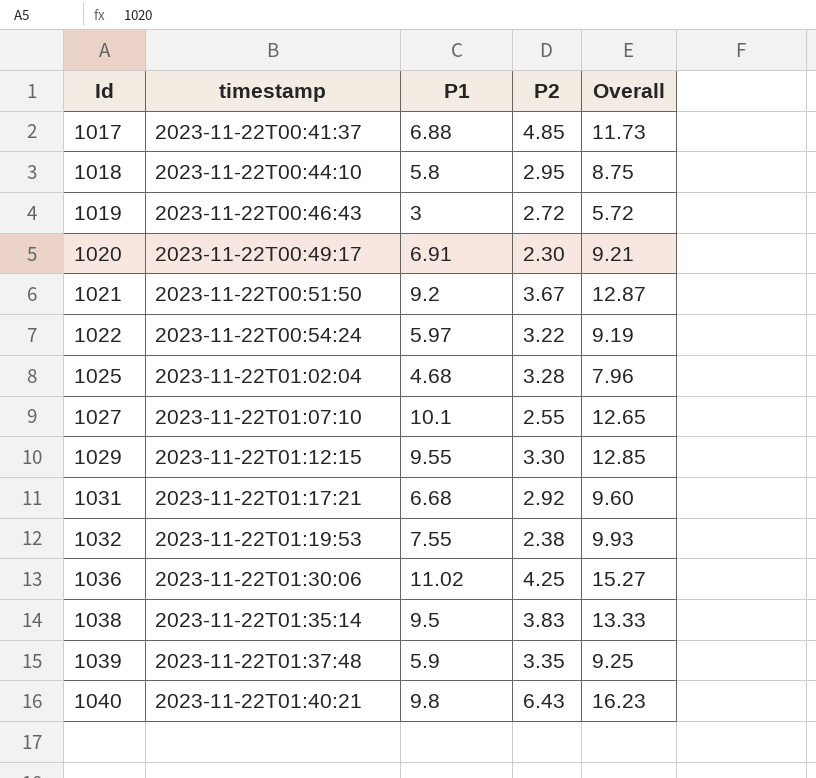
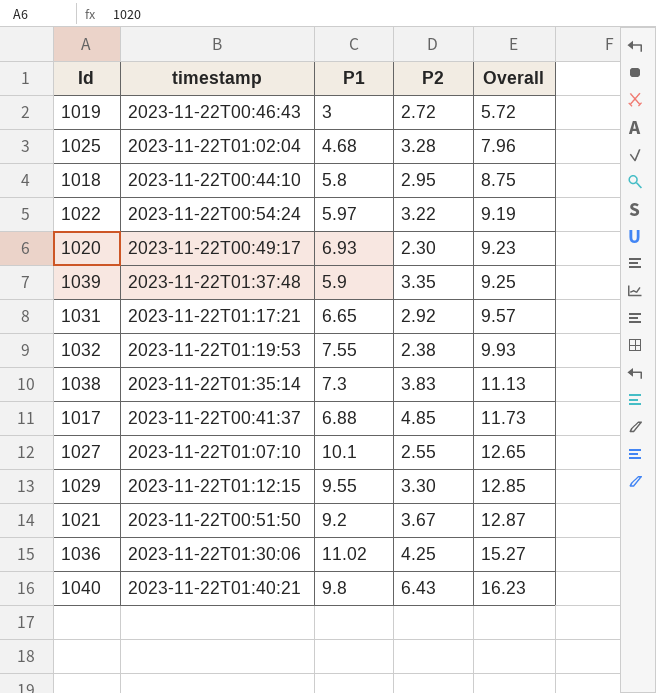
row order: Id ascending -> Overall ascending
1020 | P1: 6.91 -> 6.93
1020 | Overall: 9.21 -> 9.23
1031 | P1: 6.68 -> 6.65
1031 | Overall: 9.60 -> 9.57
1038 | P1: 9.5 -> 7.3
1038 | Overall: 13.33 -> 11.13

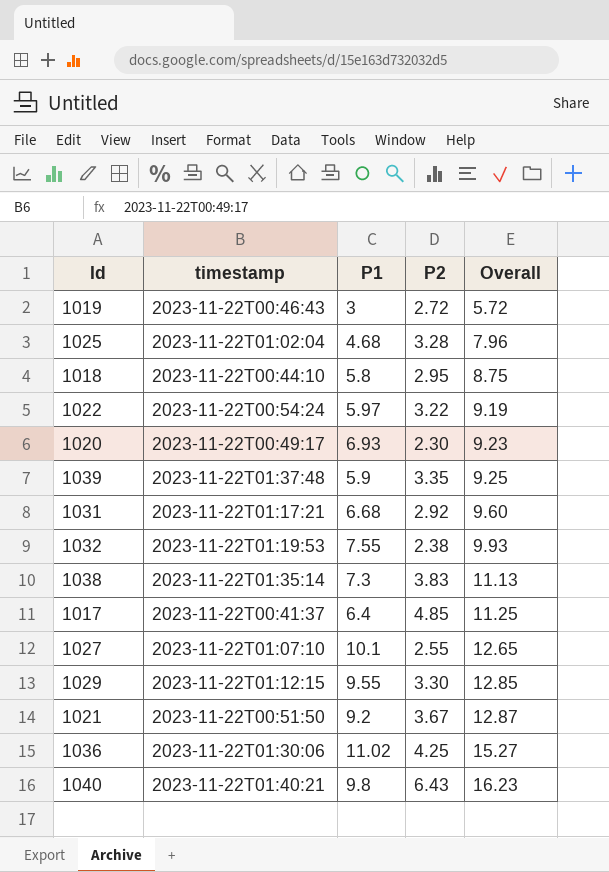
1031 | P1: 6.65 -> 6.68
1031 | Overall: 9.57 -> 9.60
1017 | P1: 6.88 -> 6.4
1017 | Overall: 11.73 -> 11.25

